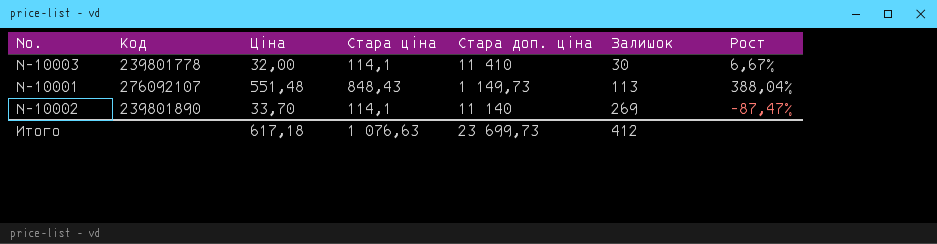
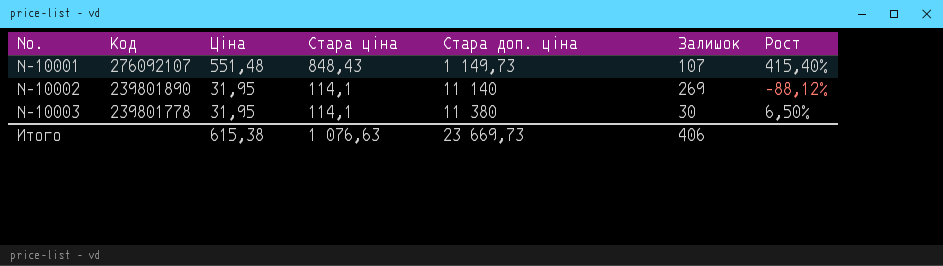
row order: Залишок ascending -> No. ascending
N-10001 | Залишок: 113 -> 107
N-10001 | Рост: 388,04% -> 415,40%
N-10002 | Ціна: 33,70 -> 31,95
N-10002 | Рост: -87,47% -> -88,12%
N-10003 | Ціна: 32,00 -> 31,95
N-10003 | Стара доп. ціна: 11 410 -> 11 380
N-10003 | Рост: 6,67% -> 6,50%
Итого | Ціна: 617,18 -> 615,38
Итого | Стара доп. ціна: 23 699,73 -> 23 669,73
Итого | Залишок: 412 -> 406

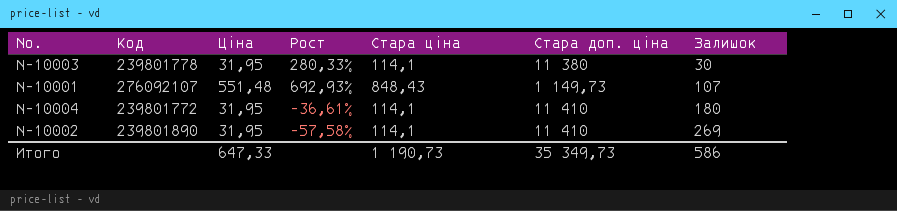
row order: No. ascending -> Залишок ascending
column Рост | formula: ([Ціна] - [Залишок]) / [Залишок] -> ([Стара ціна] - [Залишок]) / [Залишок]
column Рост | position: 7 -> 4
row N-10004: none -> 239801772 | 31,95 | -36,61% | 114,1 | 11 410 | 180
N-10002 | Стара доп. ціна: 11 140 -> 11 410
Итого | Ціна: 615,38 -> 647,33
Итого | Стара ціна: 1 076,63 -> 1 190,73
Итого | Стара доп. ціна: 23 669,73 -> 35 349,73
Итого | Залишок: 406 -> 586

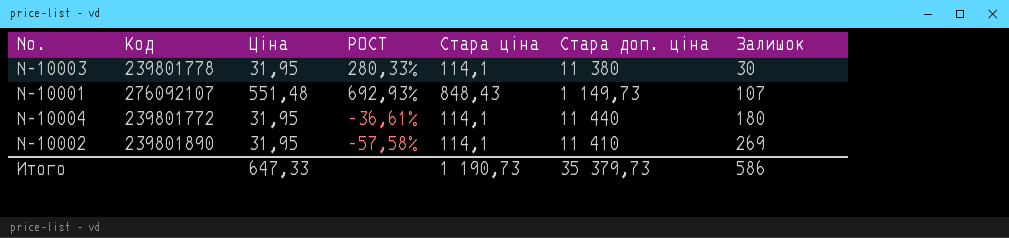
column name: Рост -> РОСТ
N-10004 | Стара доп. ціна: 11 410 -> 11 440
Итого | Стара доп. ціна: 35 349,73 -> 35 379,73

